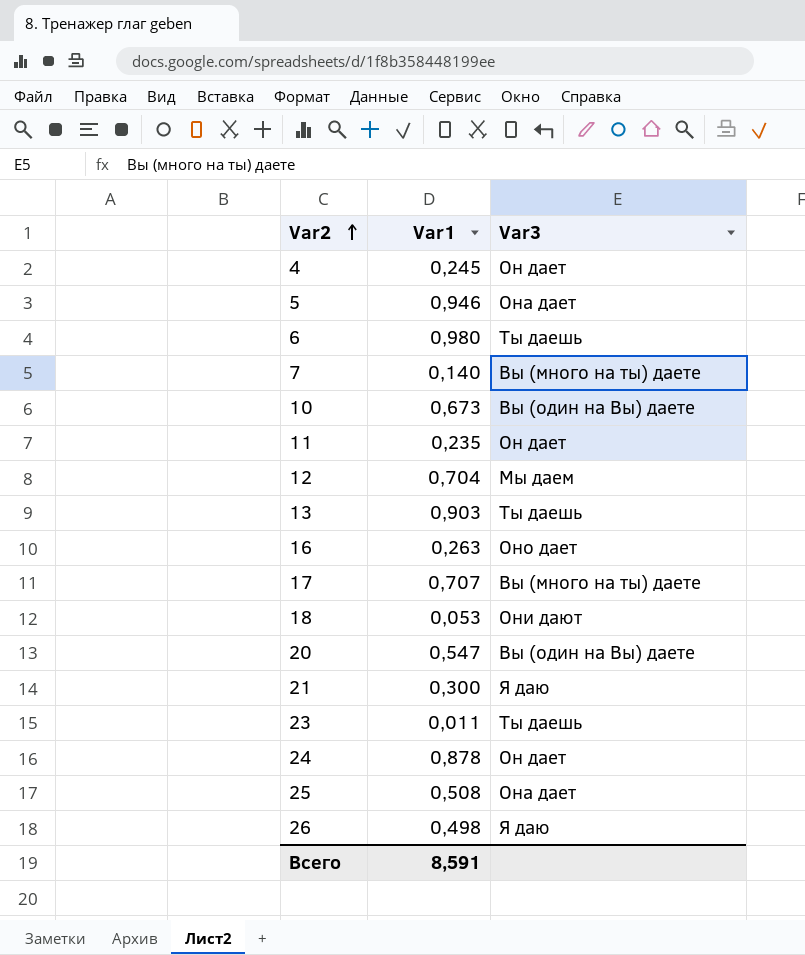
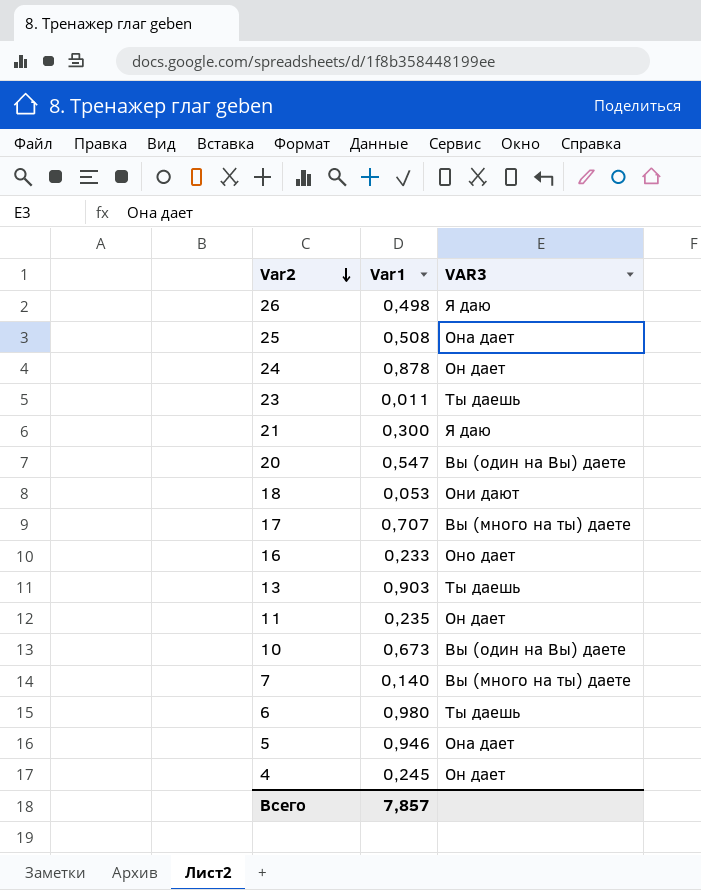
row order: Var2 ascending -> Var2 descending
column name: Var3 -> VAR3
row 12: 0,704 | Мы даем -> none
16 | Var1: 0,263 -> 0,233
Всего | Var1: 8,591 -> 7,857

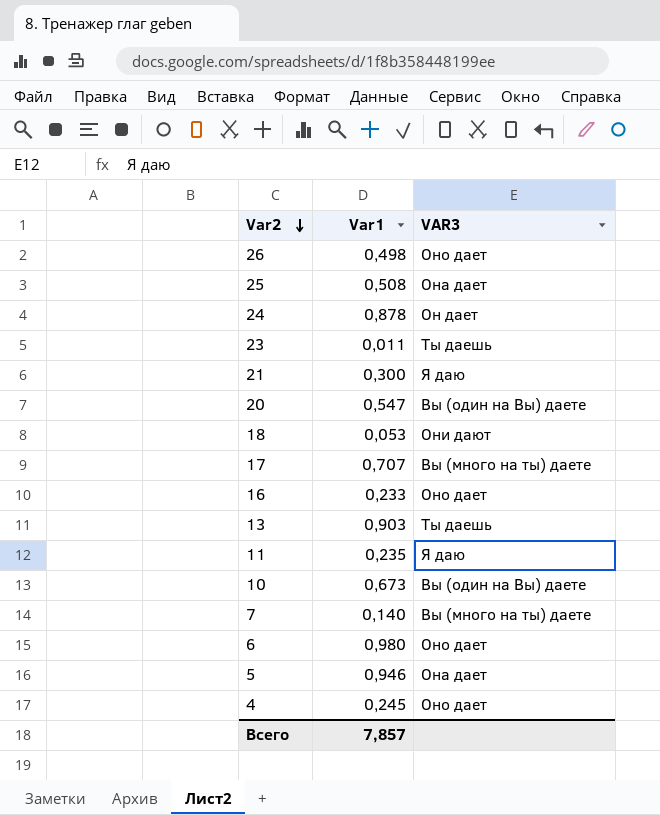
26 | VAR3: Я даю -> Оно дает
11 | VAR3: Он дает -> Я даю
6 | VAR3: Ты даешь -> Оно дает
4 | VAR3: Он дает -> Оно дает

